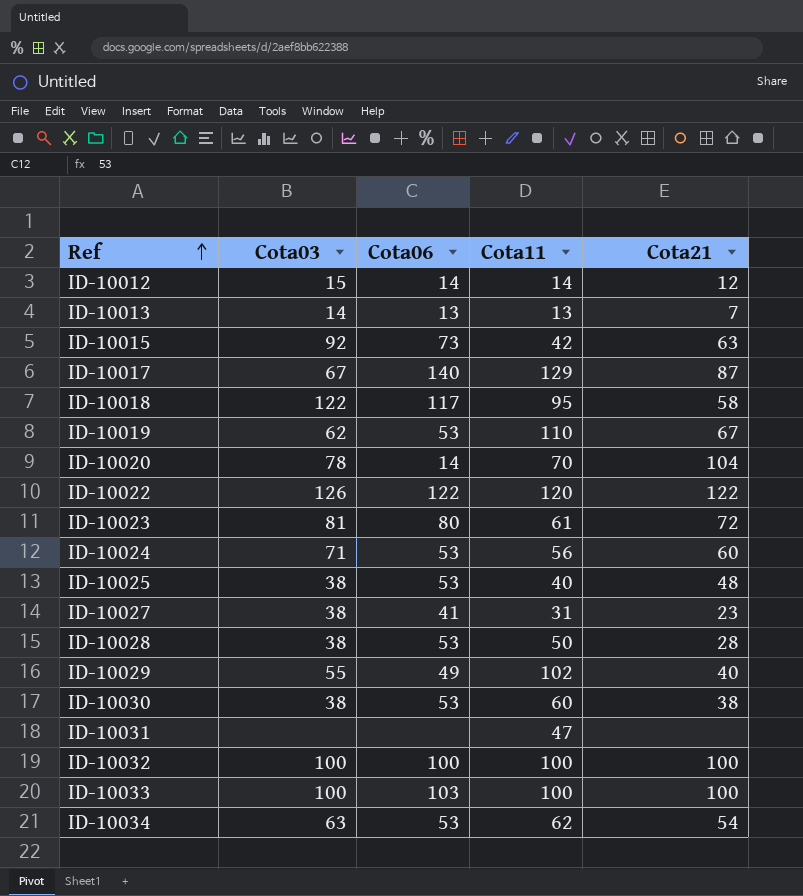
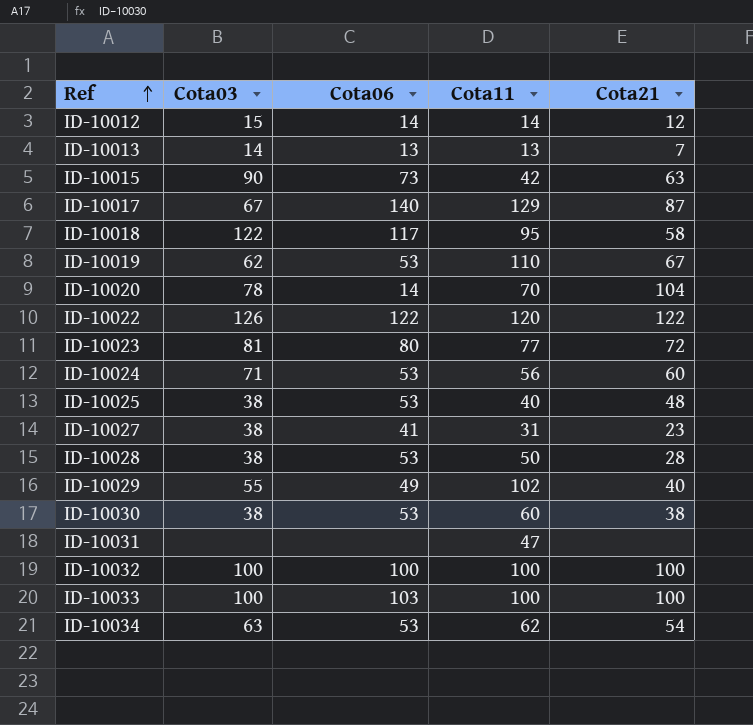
ID-10015 | Cota03: 92 -> 90
ID-10023 | Cota11: 61 -> 77

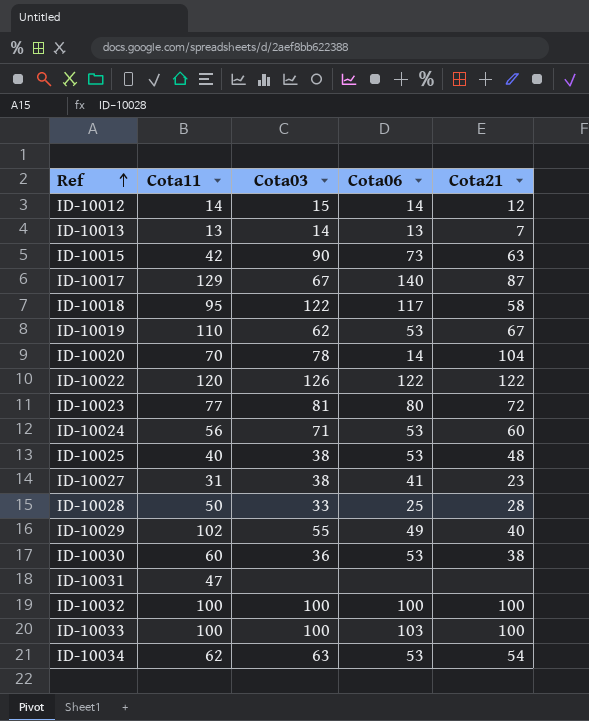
column Cota11 | position: 4 -> 2
ID-10028 | Cota03: 38 -> 33
ID-10028 | Cota06: 53 -> 25
ID-10030 | Cota03: 38 -> 36

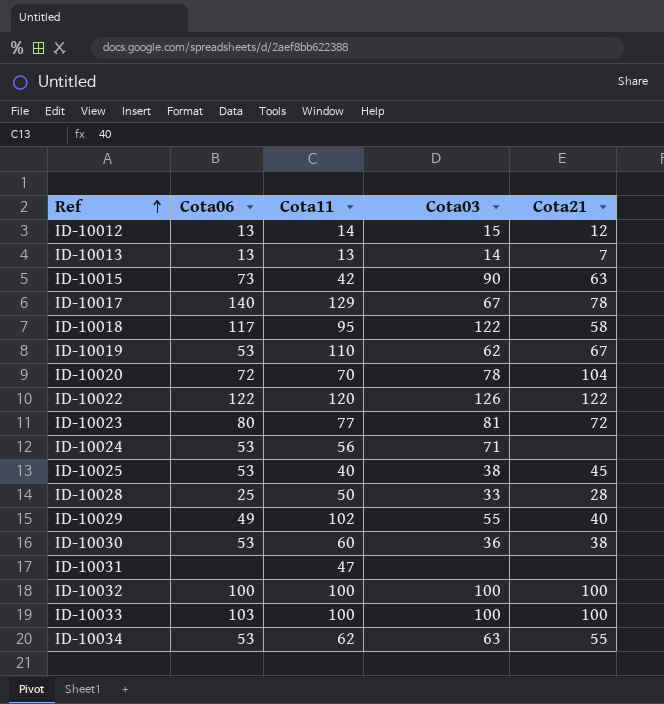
column Cota06 | position: 4 -> 2
row ID-10027: 31 | 38 | 41 | 23 -> none
ID-10012 | Cota06: 14 -> 13
ID-10017 | Cota21: 87 -> 78
ID-10020 | Cota06: 14 -> 72
ID-10024 | Cota21: 60 -> none
ID-10025 | Cota21: 48 -> 45
ID-10034 | Cota21: 54 -> 55

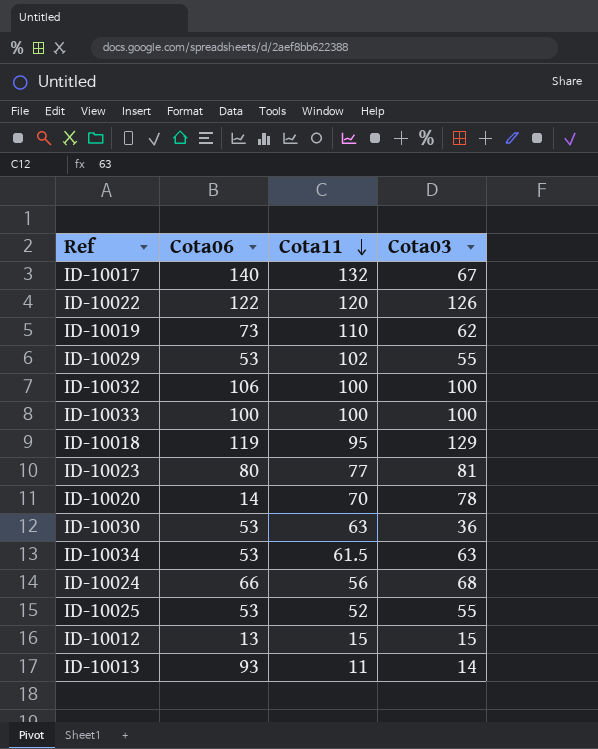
row order: Ref ascending -> Cota11 descending
column Cota21 | position: 5 -> none
row ID-10015: 73 | 42 | 90 | 63 -> none
row ID-10028: 25 | 50 | 33 | 28 -> none
row ID-10031: none | 47 | none | none -> none
ID-10017 | Cota11: 129 -> 132
ID-10019 | Cota06: 53 -> 73
ID-10029 | Cota06: 49 -> 53
ID-10032 | Cota06: 100 -> 106
ID-10033 | Cota06: 103 -> 100
ID-10018 | Cota06: 117 -> 119
ID-10018 | Cota03: 122 -> 129
ID-10020 | Cota06: 72 -> 14
ID-10030 | Cota11: 60 -> 63
ID-10034 | Cota11: 62 -> 61.5
ID-10024 | Cota06: 53 -> 66
ID-10024 | Cota03: 71 -> 68
ID-10025 | Cota11: 40 -> 52
ID-10025 | Cota03: 38 -> 55
ID-10012 | Cota11: 14 -> 15
ID-10013 | Cota06: 13 -> 93
ID-10013 | Cota11: 13 -> 11

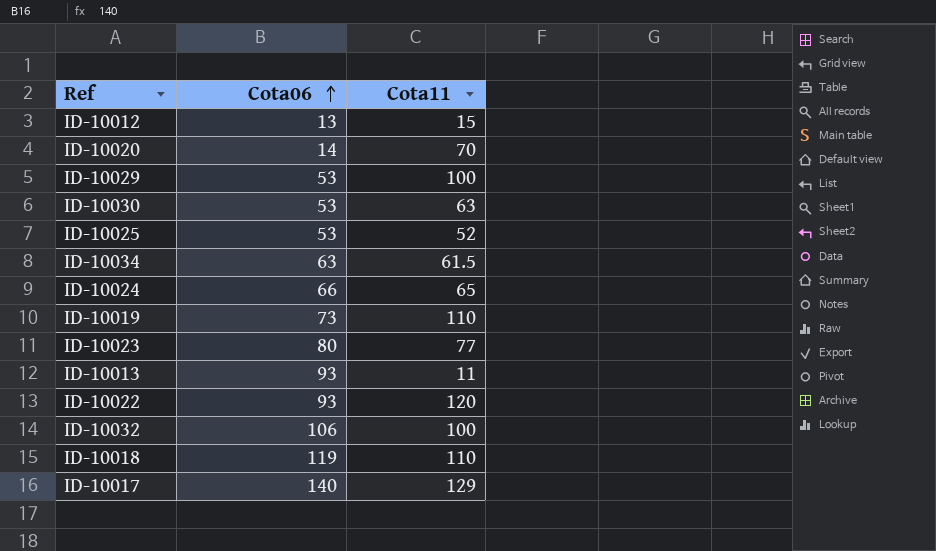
row order: Cota11 descending -> Cota06 ascending
column Cota03 | position: 4 -> none
row ID-10033: 100 | 100 | 100 -> none
ID-10029 | Cota11: 102 -> 100
ID-10034 | Cota06: 53 -> 63
ID-10024 | Cota11: 56 -> 65
ID-10022 | Cota06: 122 -> 93
ID-10018 | Cota11: 95 -> 110
ID-10017 | Cota11: 132 -> 129

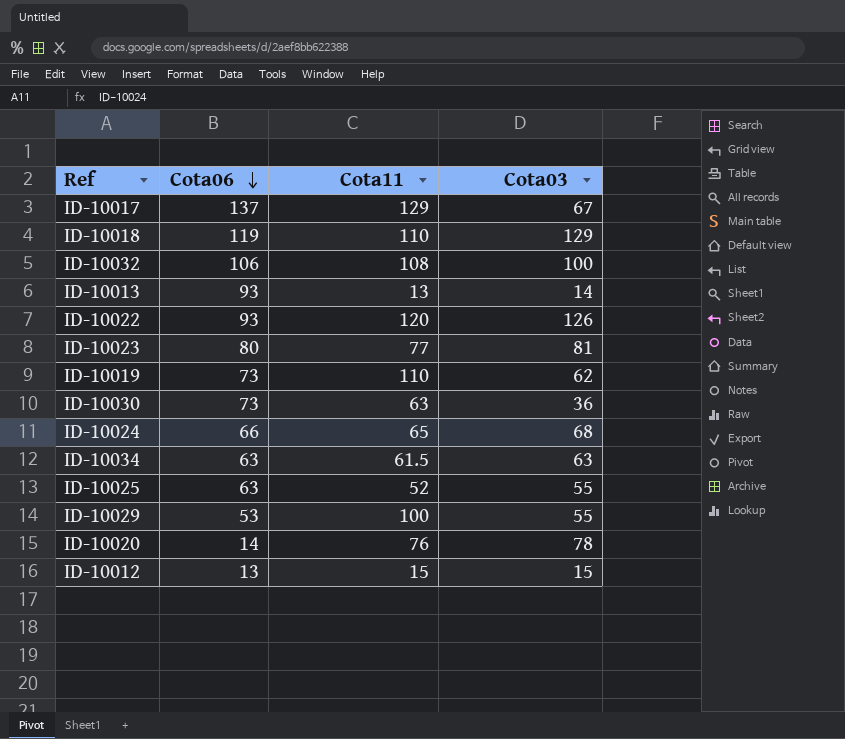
row order: Cota06 ascending -> Cota06 descending
column Cota03 | position: none -> 4
ID-10017 | Cota06: 140 -> 137
ID-10032 | Cota11: 100 -> 108
ID-10013 | Cota11: 11 -> 13
ID-10030 | Cota06: 53 -> 73
ID-10025 | Cota06: 53 -> 63
ID-10020 | Cota11: 70 -> 76

